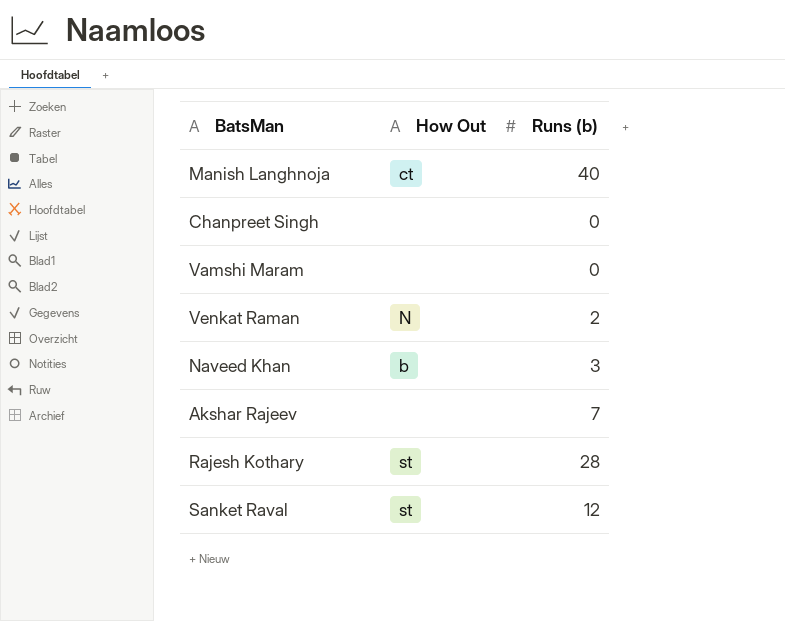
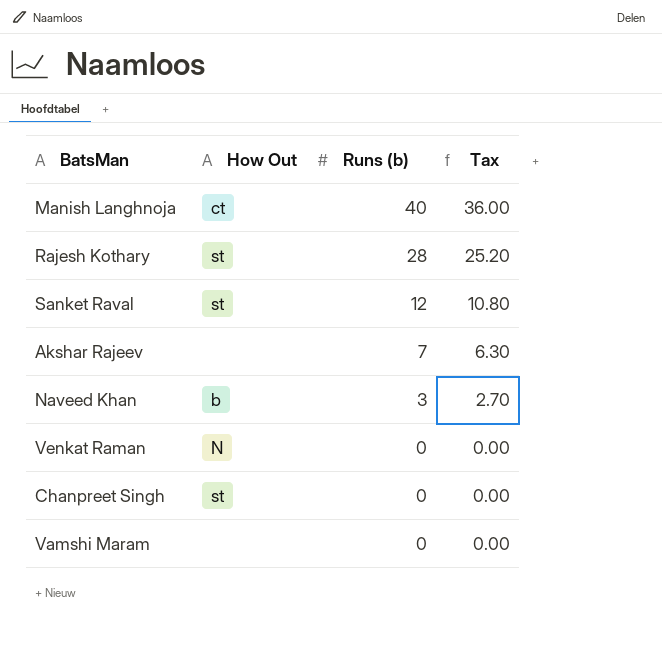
row order: none -> Runs (b) descending
column Tax | formula: none -> [Runs (b)] * 0.9
Venkat Raman | Runs (b): 2 -> 0
Chanpreet Singh | How Out: none -> st

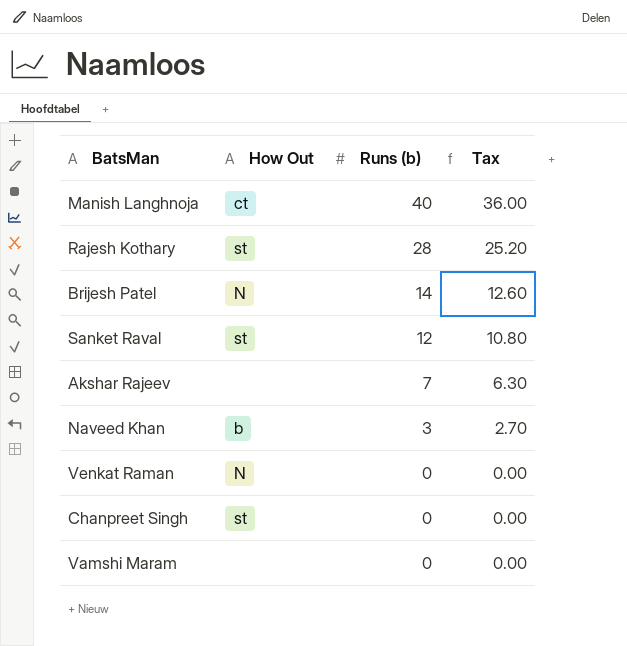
row Brijesh Patel: none -> N | 14 | 12.60

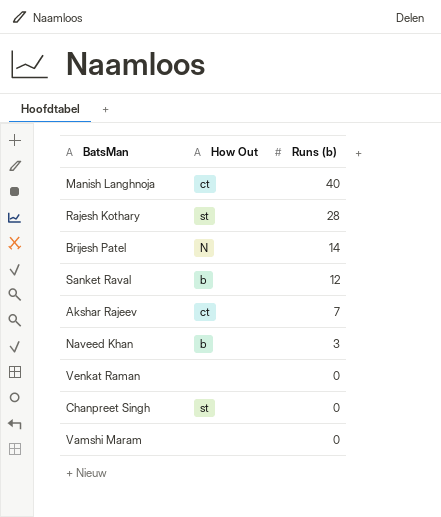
column Tax | formula: [Runs (b)] * 0.9 -> none
Sanket Raval | How Out: st -> b
Akshar Rajeev | How Out: none -> ct
Venkat Raman | How Out: N -> none

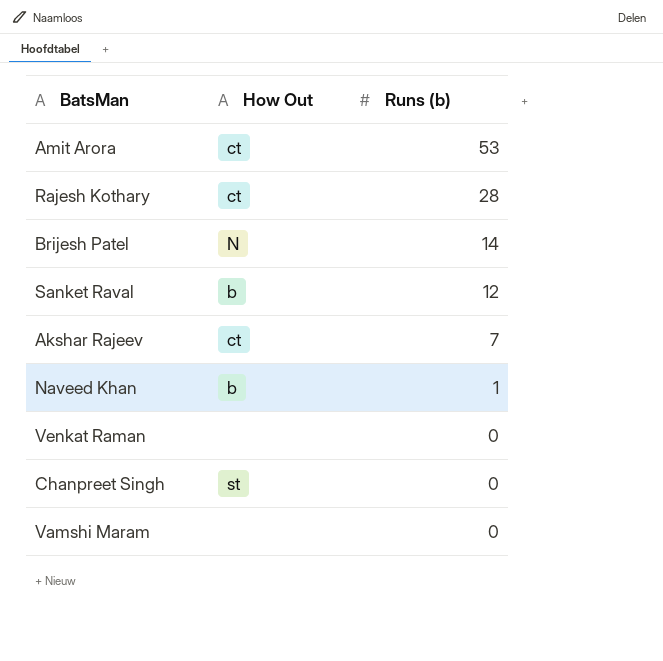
row Manish Langhnoja: ct | 40 -> none
row Amit Arora: none -> ct | 53
Rajesh Kothary | How Out: st -> ct
Naveed Khan | Runs (b): 3 -> 1

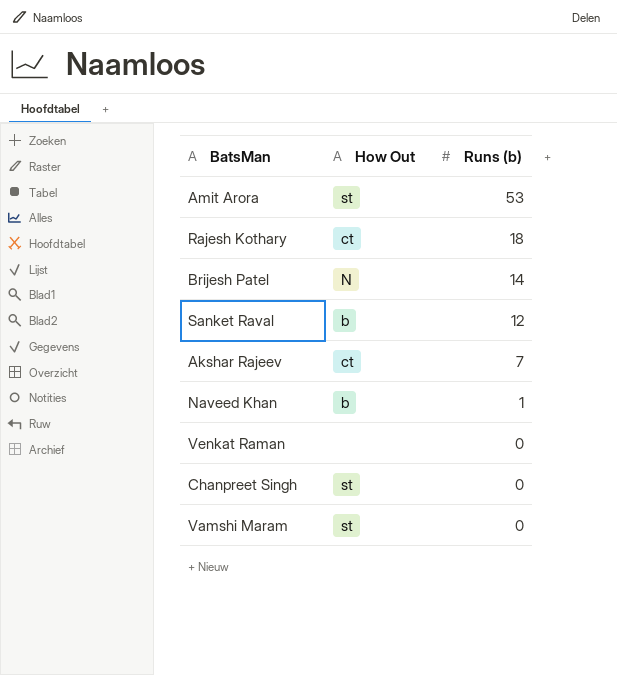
Amit Arora | How Out: ct -> st
Rajesh Kothary | Runs (b): 28 -> 18
Vamshi Maram | How Out: none -> st

